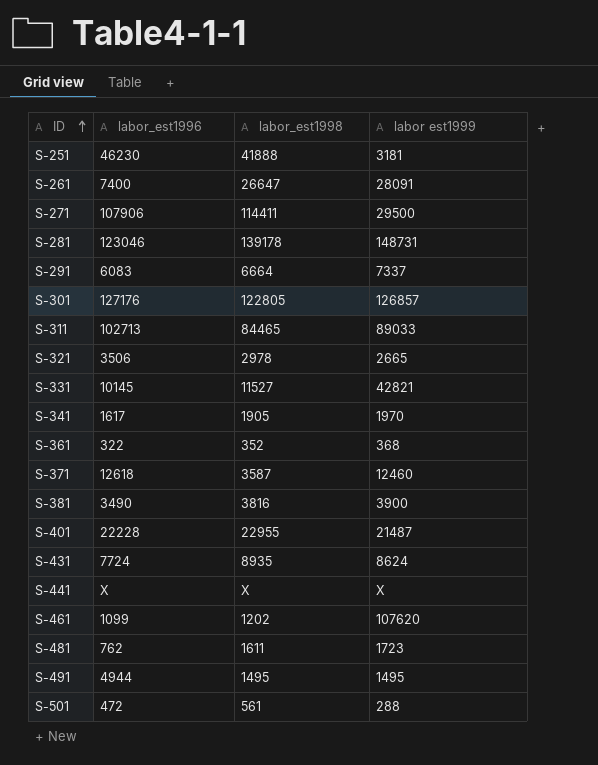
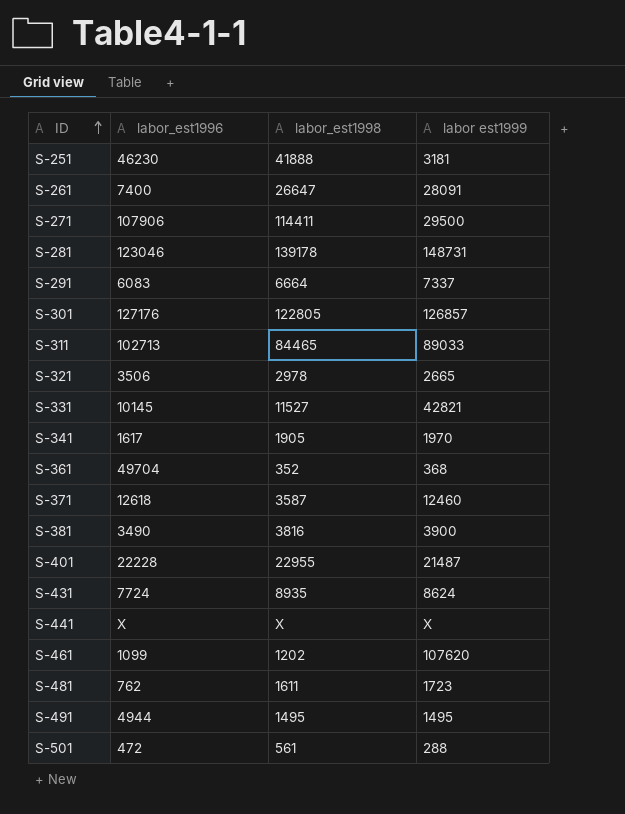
S-361 | labor_est1996: 322 -> 49704

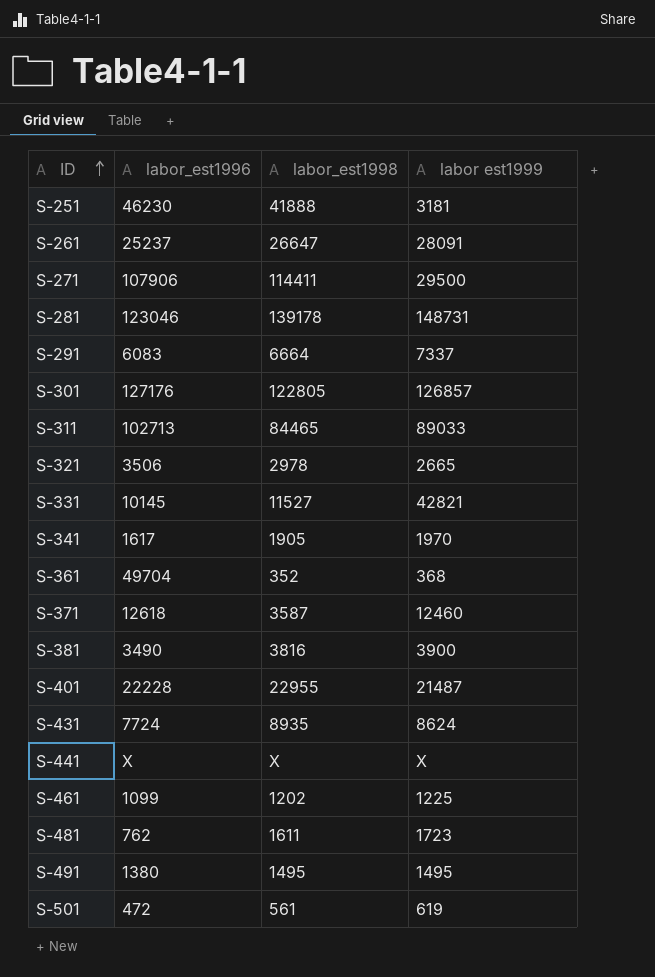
S-261 | labor_est1996: 7400 -> 25237
S-461 | labor est1999: 107620 -> 1225
S-491 | labor_est1996: 4944 -> 1380
S-501 | labor est1999: 288 -> 619

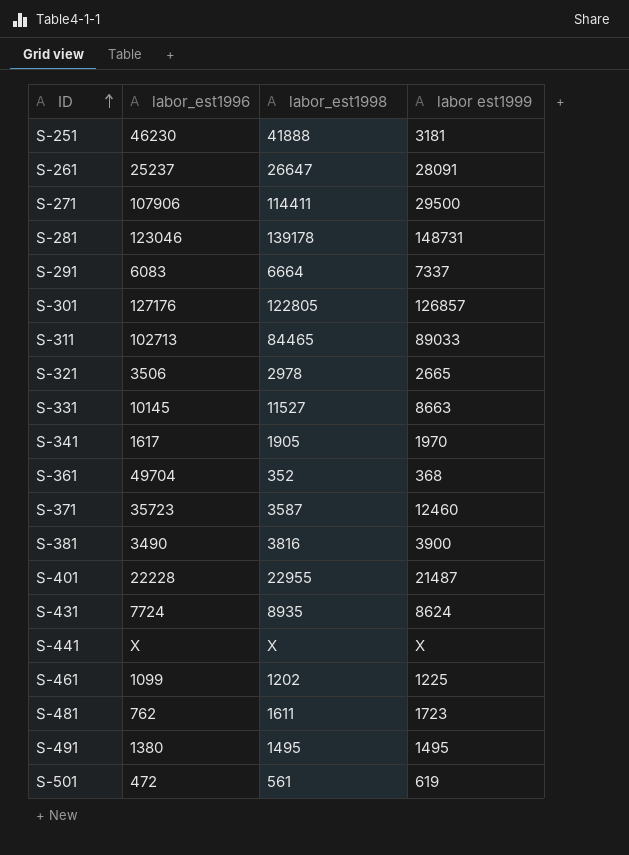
S-331 | labor est1999: 42821 -> 8663
S-371 | labor_est1996: 12618 -> 35723

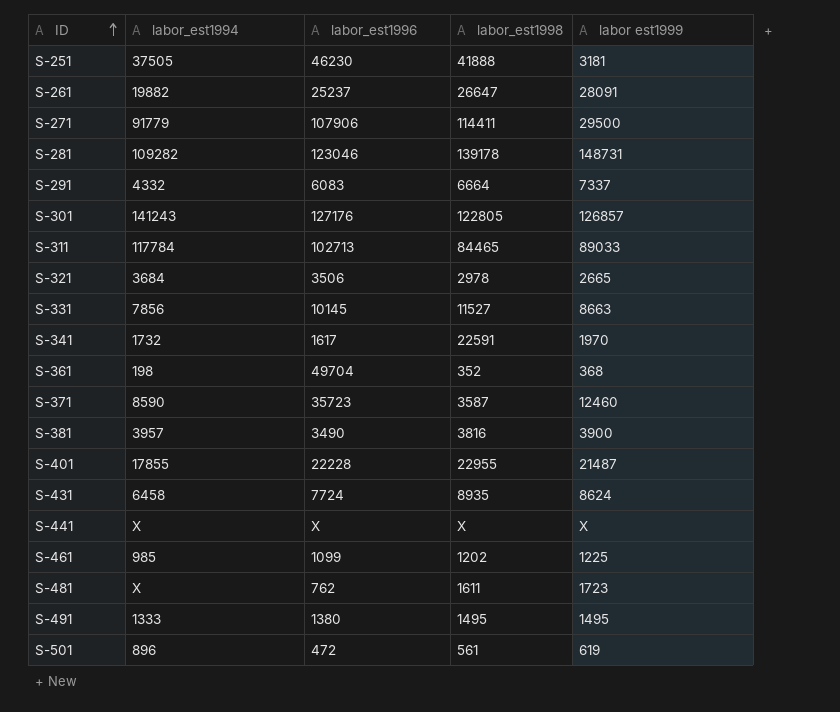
column labor_est1994 | position: none -> 2
S-341 | labor_est1998: 1905 -> 22591

